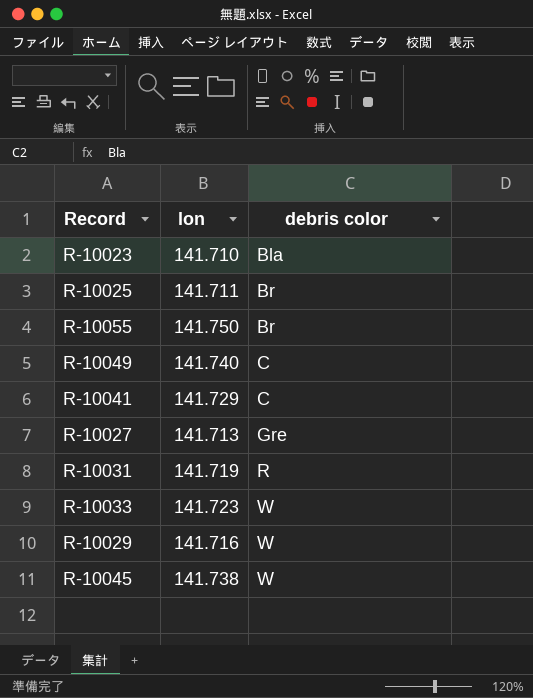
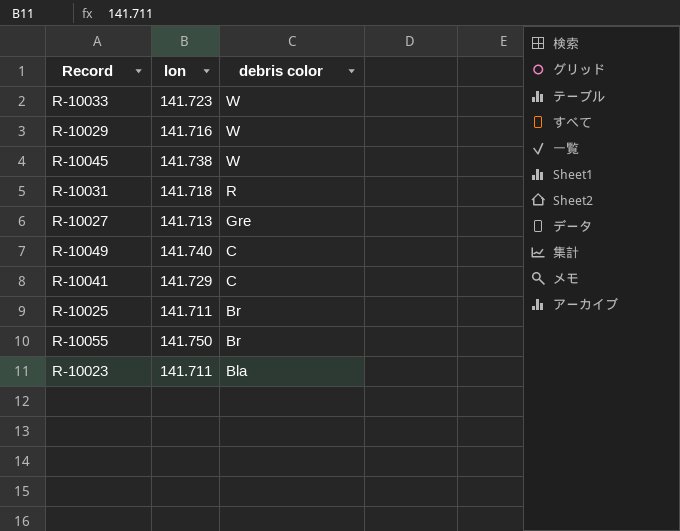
row order: debris color ascending -> debris color descending
R-10031 | lon: 141.719 -> 141.718
R-10023 | lon: 141.710 -> 141.711

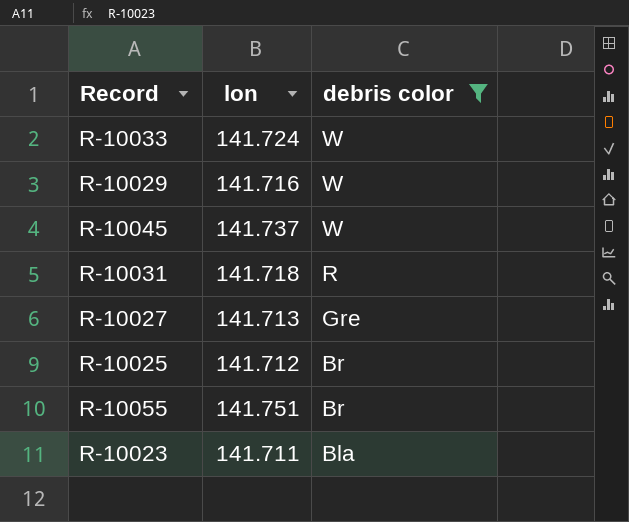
filter: none -> debris color != C
R-10033 | lon: 141.723 -> 141.724
R-10045 | lon: 141.738 -> 141.737
R-10025 | lon: 141.711 -> 141.712
R-10055 | lon: 141.750 -> 141.751

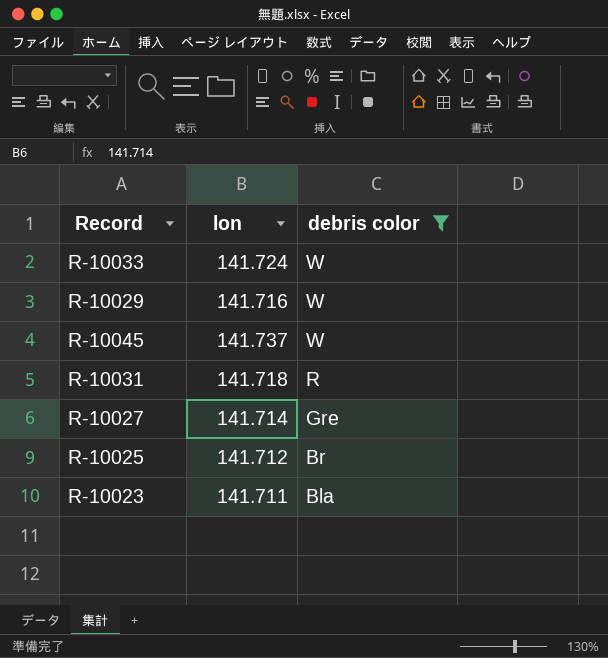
row R-10055: 141.751 | Br -> none
R-10027 | lon: 141.713 -> 141.714

